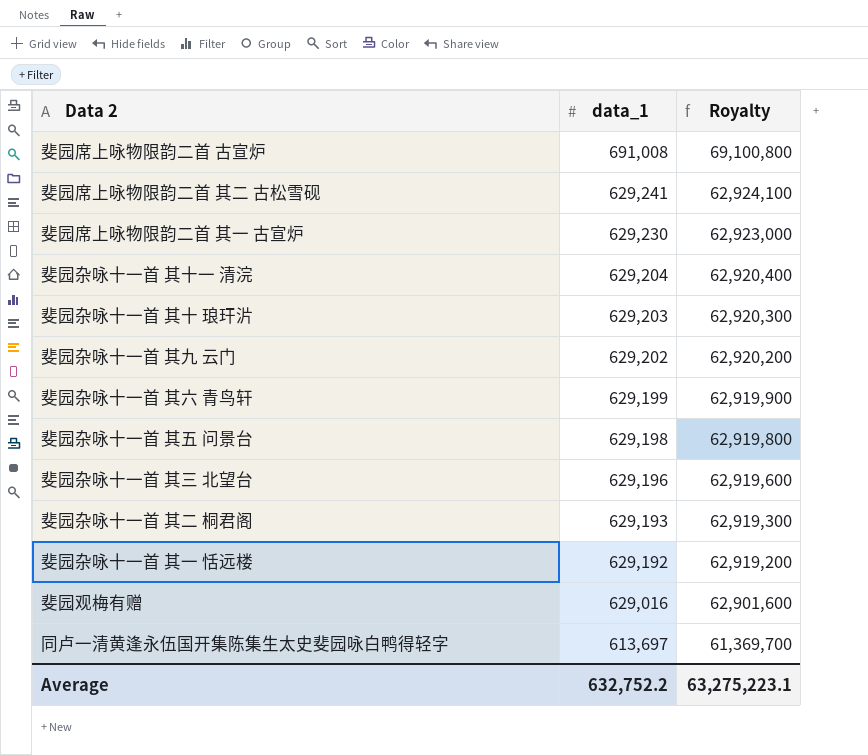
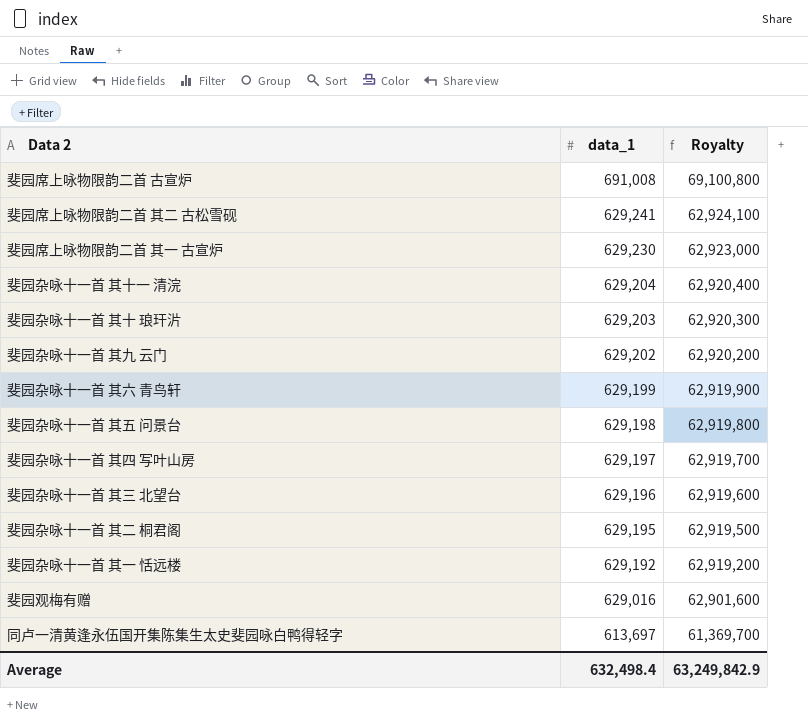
row 斐园杂咏十一首 其四 写叶山房: none -> 629,197 | 62,919,700
斐园杂咏十一首 其二 桐君阁 | data_1: 629,193 -> 629,195
斐园杂咏十一首 其二 桐君阁 | Royalty: 62,919,300 -> 62,919,500
Average | data_1: 632,752.2 -> 632,498.4
Average | Royalty: 63,275,223.1 -> 63,249,842.9

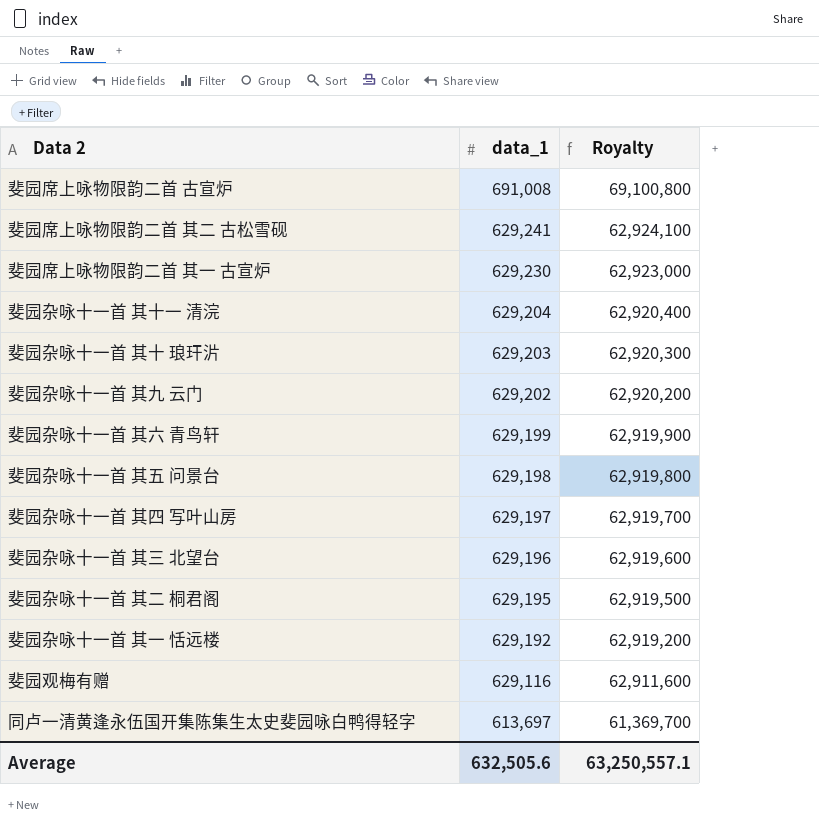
斐园观梅有赠 | data_1: 629,016 -> 629,116
斐园观梅有赠 | Royalty: 62,901,600 -> 62,911,600
Average | data_1: 632,498.4 -> 632,505.6
Average | Royalty: 63,249,842.9 -> 63,250,557.1

